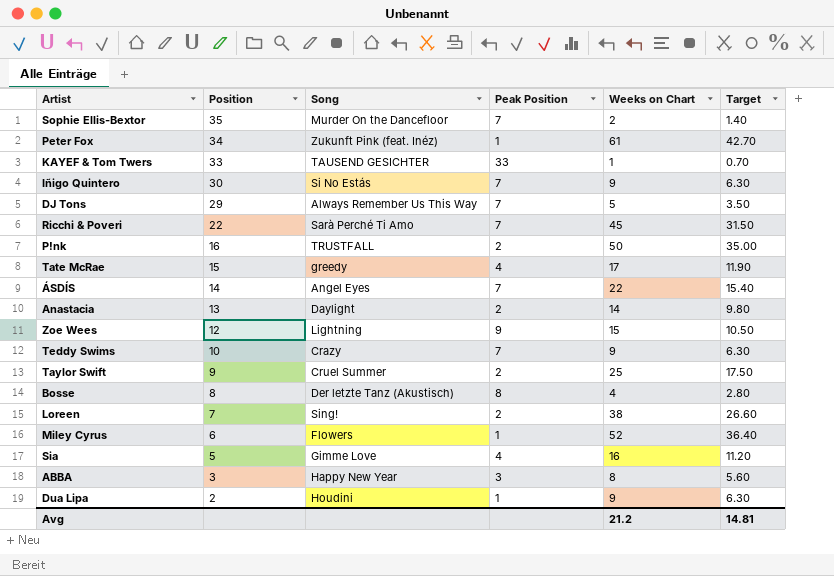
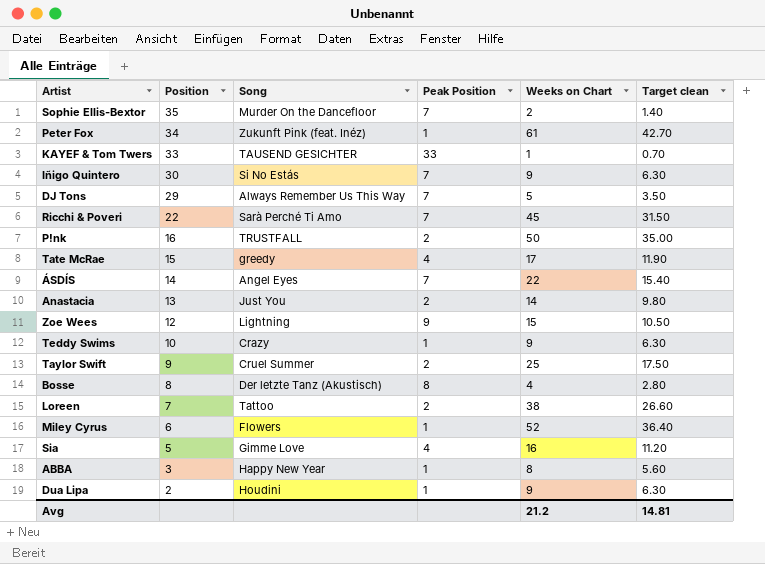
column name: Target -> Target clean
Anastacia | Song: Daylight -> Just You
Teddy Swims | Peak Position: 7 -> 1
Loreen | Song: Sing! -> Tattoo
ABBA | Peak Position: 3 -> 1

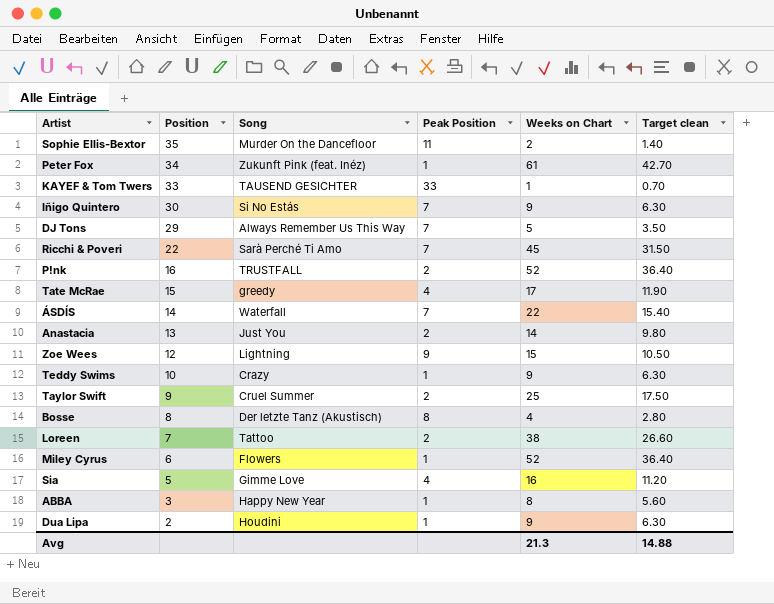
Sophie Ellis-Bextor | Peak Position: 7 -> 11
P!nk | Weeks on Chart: 50 -> 52
P!nk | Target clean: 35.00 -> 36.40
ÁSDÍS | Song: Angel Eyes -> Waterfall
Avg | Weeks on Chart: 21.2 -> 21.3
Avg | Target clean: 14.81 -> 14.88

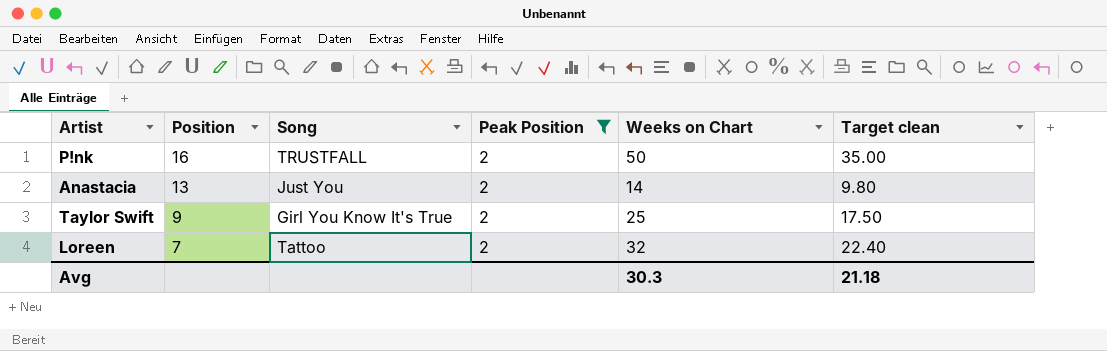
filter: none -> Peak Position = 2
P!nk | Weeks on Chart: 52 -> 50
P!nk | Target clean: 36.40 -> 35.00
Taylor Swift | Song: Cruel Summer -> Girl You Know It's True
Loreen | Weeks on Chart: 38 -> 32
Loreen | Target clean: 26.60 -> 22.40
Avg | Weeks on Chart: 21.3 -> 30.3
Avg | Target clean: 14.88 -> 21.18

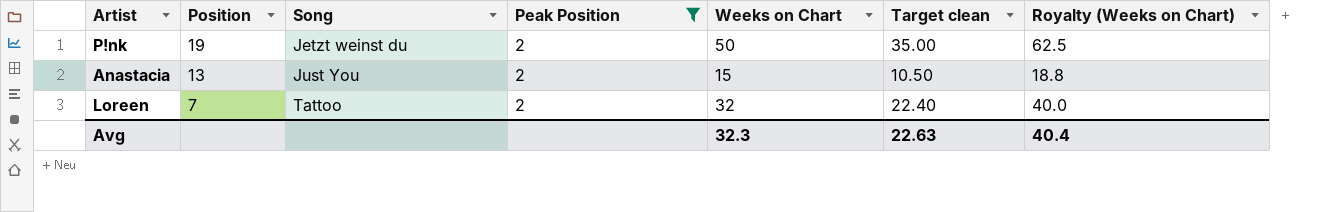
column Royalty (Weeks on Chart) | formula: none -> [Weeks on Chart] * 1.25
row Taylor Swift: 9 | Girl You Know It's True | 2 | 25 | 17.50 -> none
P!nk | Position: 16 -> 19
P!nk | Song: TRUSTFALL -> Jetzt weinst du
Anastacia | Weeks on Chart: 14 -> 15
Anastacia | Target clean: 9.80 -> 10.50
Avg | Weeks on Chart: 30.3 -> 32.3
Avg | Target clean: 21.18 -> 22.63

